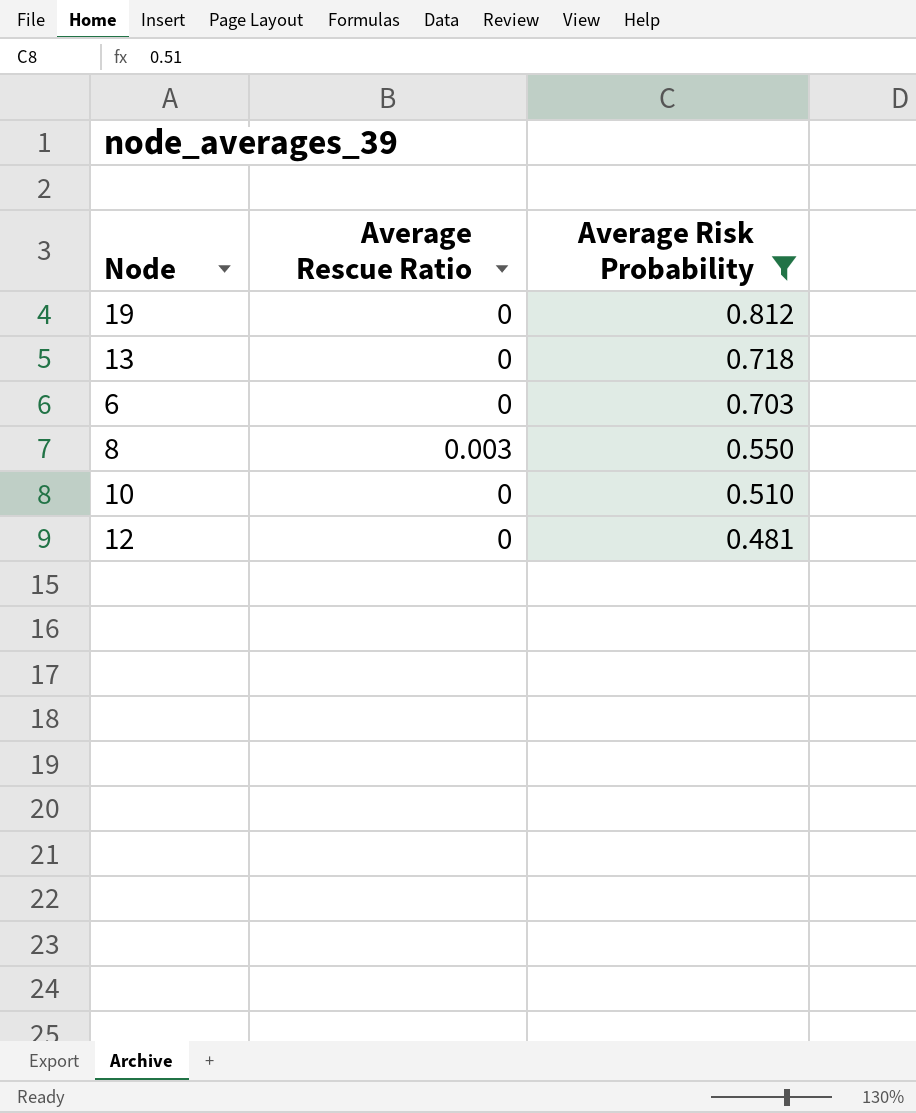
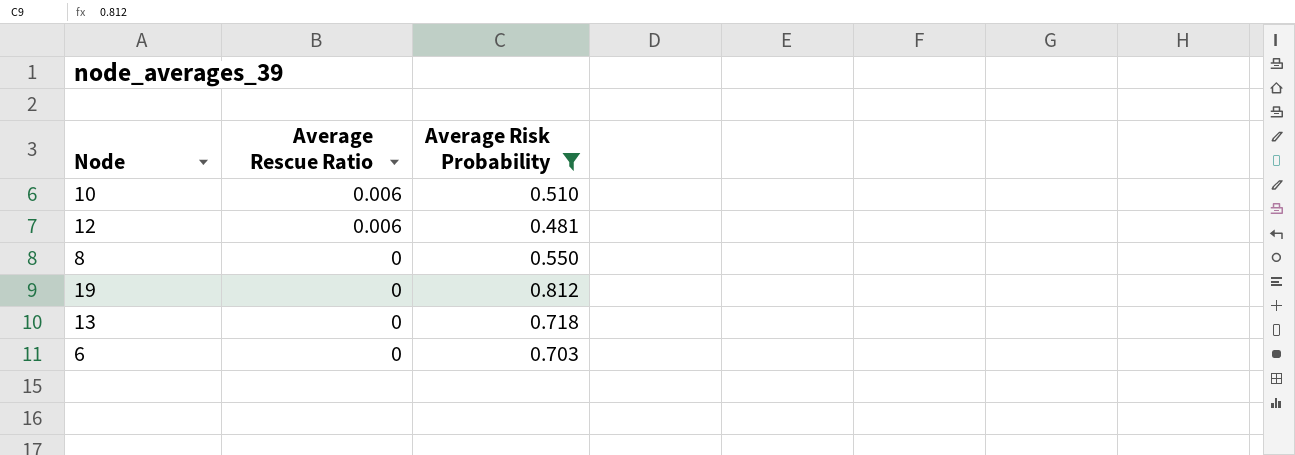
row order: Average Risk Probability descending -> Average Rescue Ratio descending
10 | Average Rescue Ratio: 0 -> 0.006
12 | Average Rescue Ratio: 0 -> 0.006
8 | Average Rescue Ratio: 0.003 -> 0

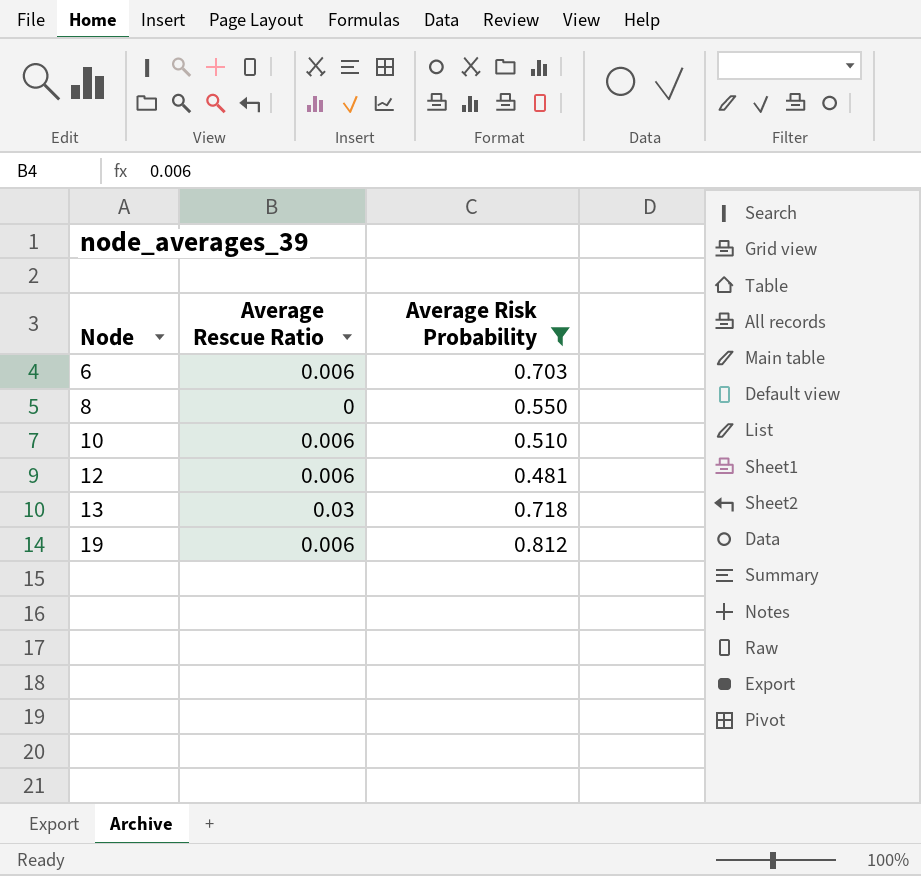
row order: Average Rescue Ratio descending -> Node ascending
6 | Average Rescue Ratio: 0 -> 0.006
13 | Average Rescue Ratio: 0 -> 0.03
19 | Average Rescue Ratio: 0 -> 0.006

